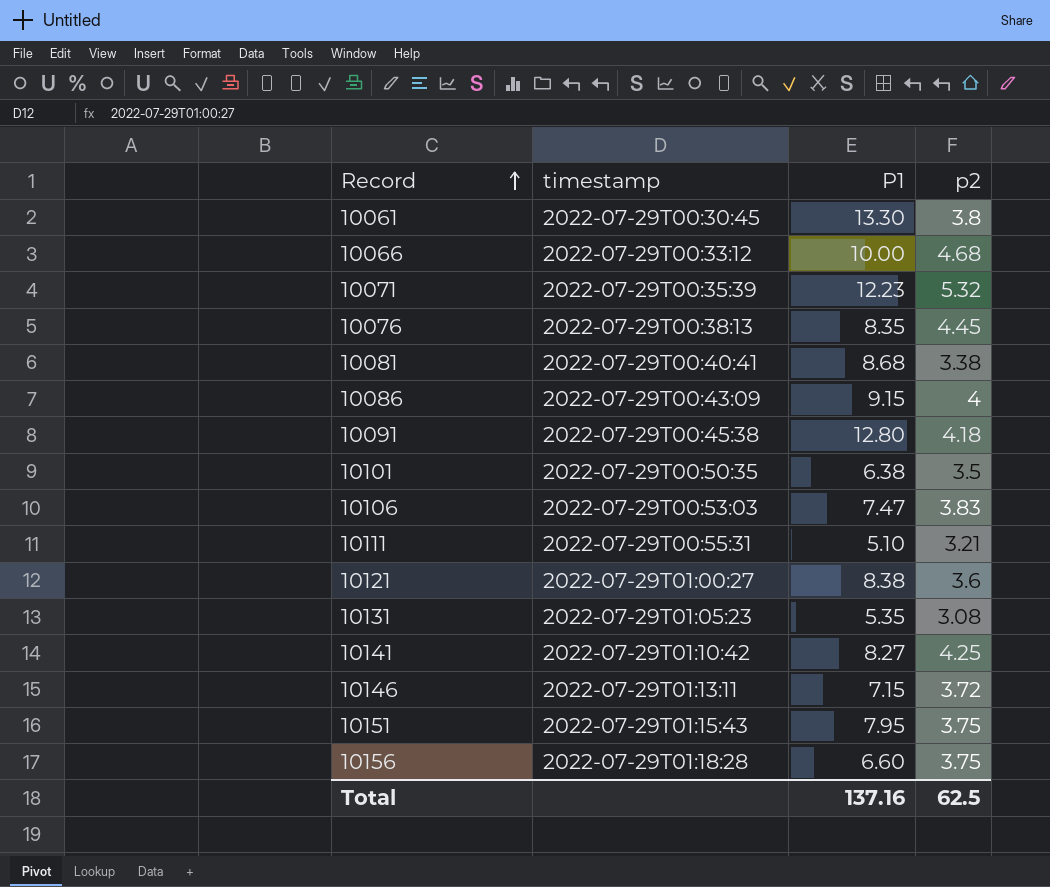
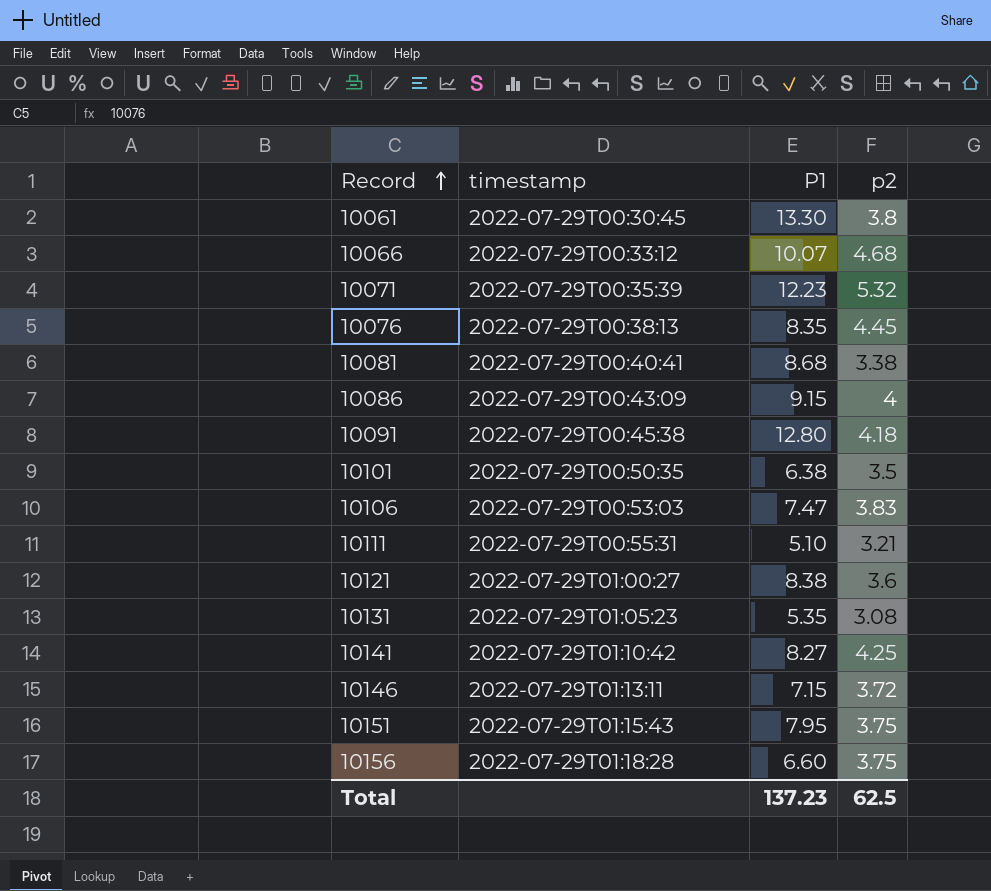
10066 | P1: 10.00 -> 10.07
Total | P1: 137.16 -> 137.23

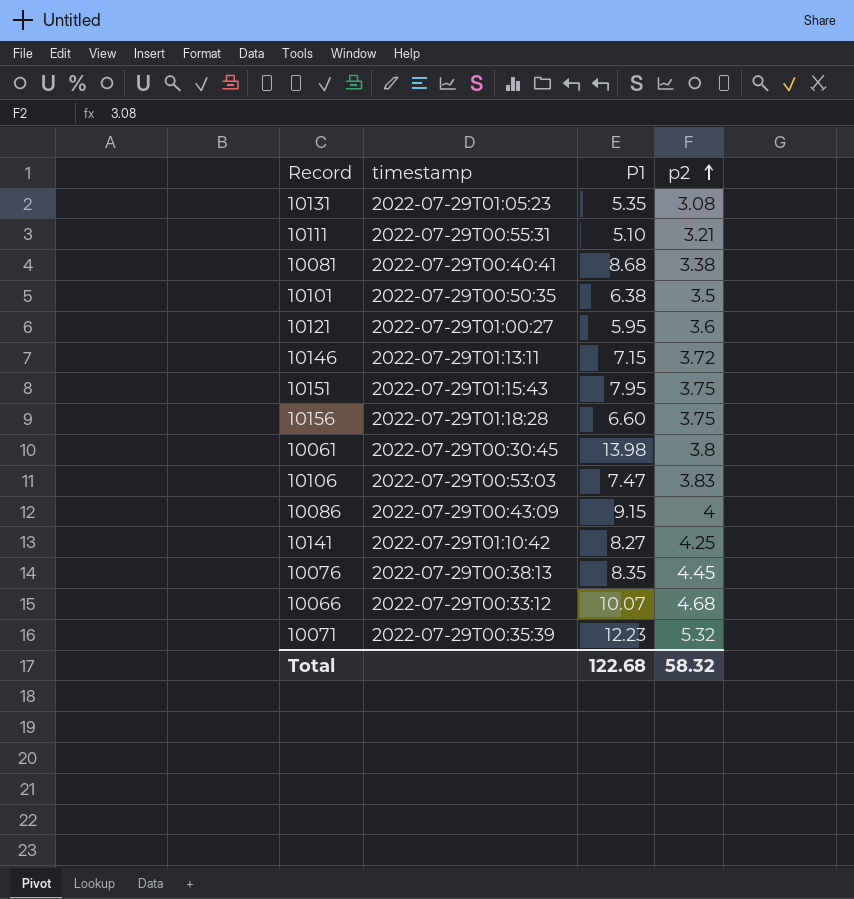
row order: Record ascending -> p2 ascending
row 10091: 2022-07-29T00:45:38 | 12.80 | 4.18 -> none
10121 | P1: 8.38 -> 5.95
10061 | P1: 13.30 -> 13.98
Total | P1: 137.23 -> 122.68
Total | p2: 62.5 -> 58.32

